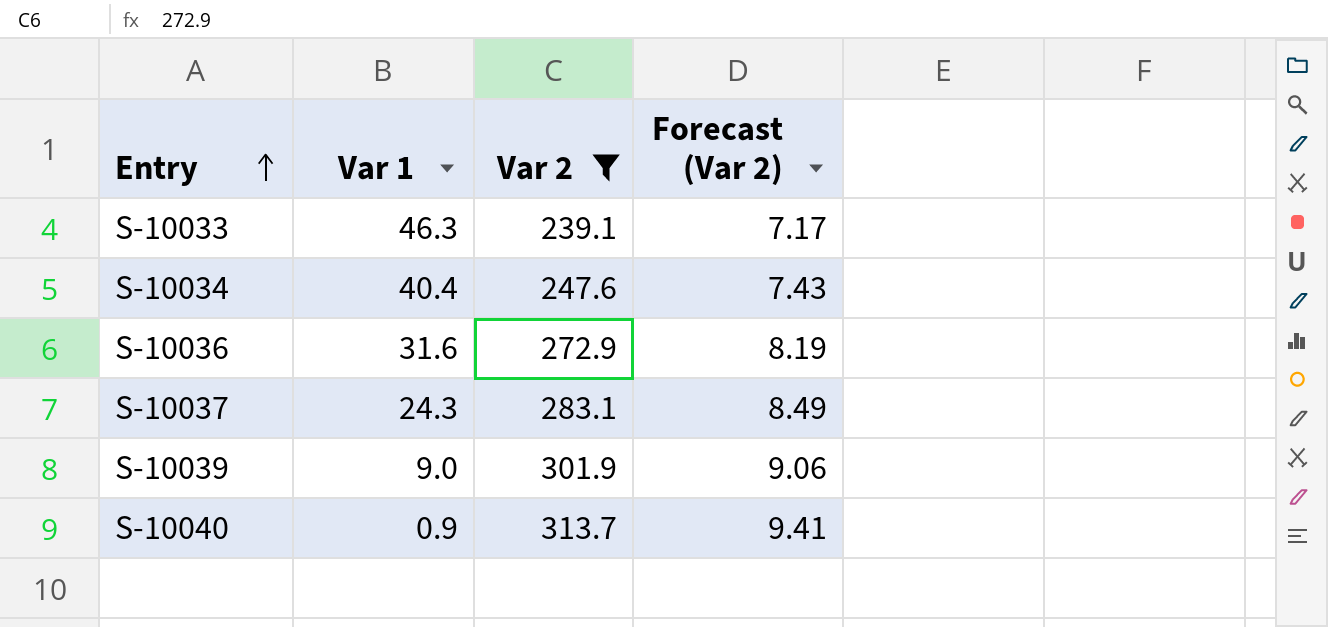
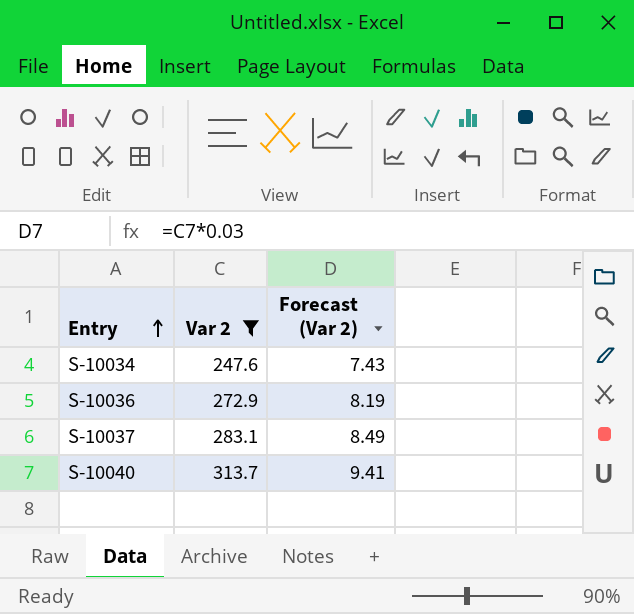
column Var 1 | position: 2 -> none
row S-10033: 46.3 | 239.1 | 7.17 -> none
row S-10039: 9.0 | 301.9 | 9.06 -> none

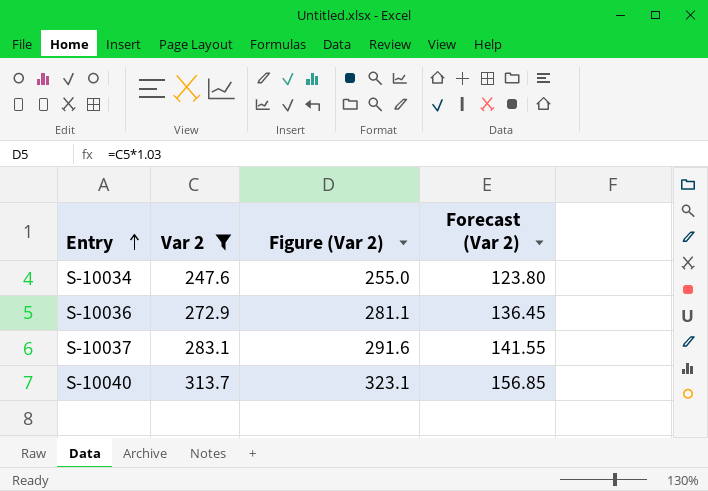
column Figure (Var 2) | formula: none -> [Var 2] * 1.03
column Forecast (Var 2) | formula: [Var 2] * 0.03 -> [Var 2] * 0.5

